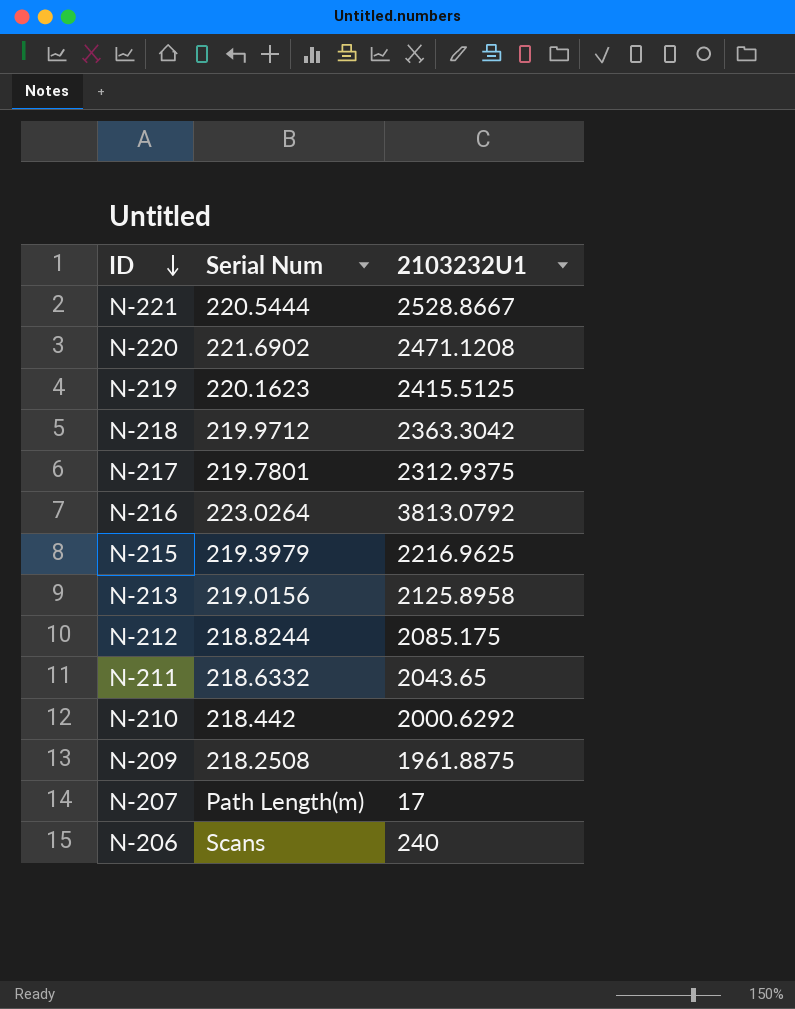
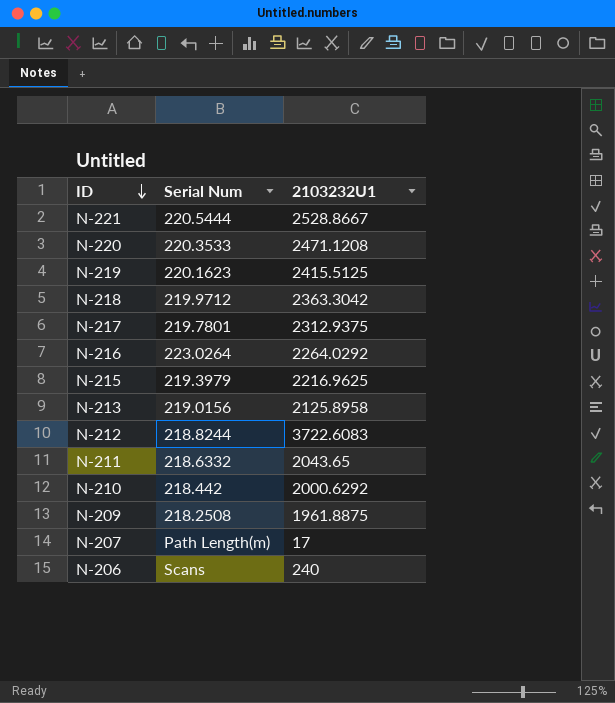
N-220 | Serial Num: 221.6902 -> 220.3533
N-216 | 2103232U1: 3813.0792 -> 2264.0292
N-212 | 2103232U1: 2085.175 -> 3722.6083

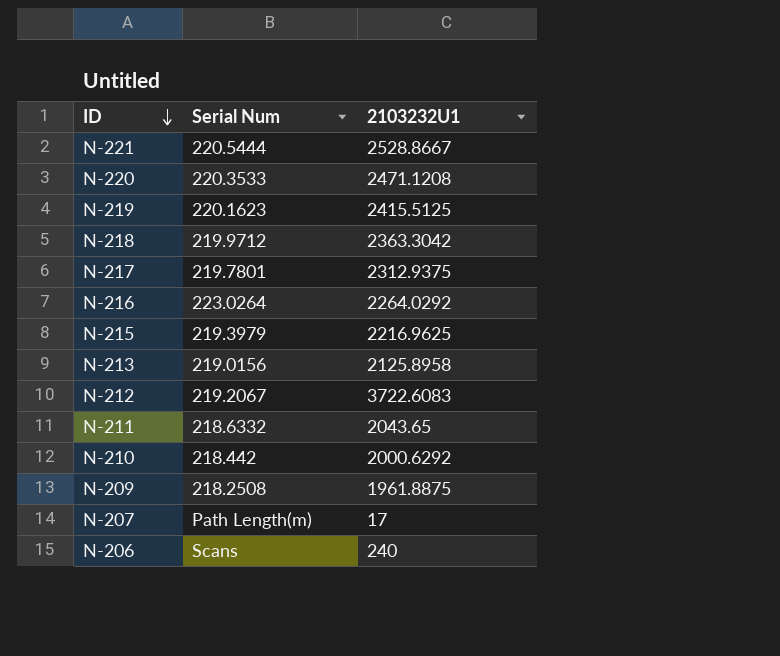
N-212 | Serial Num: 218.8244 -> 219.2067

